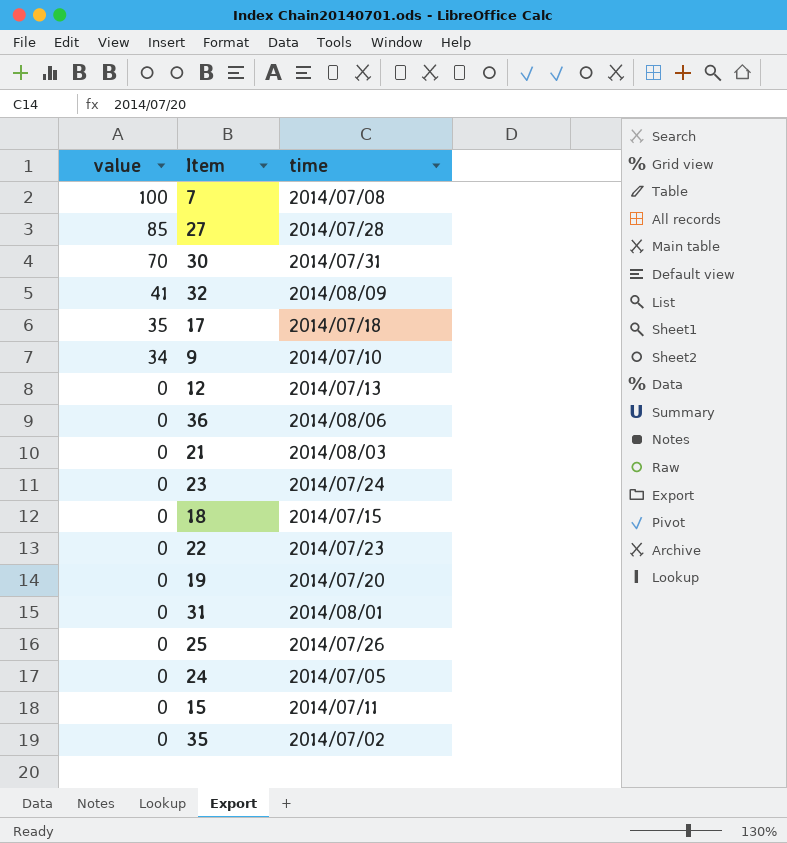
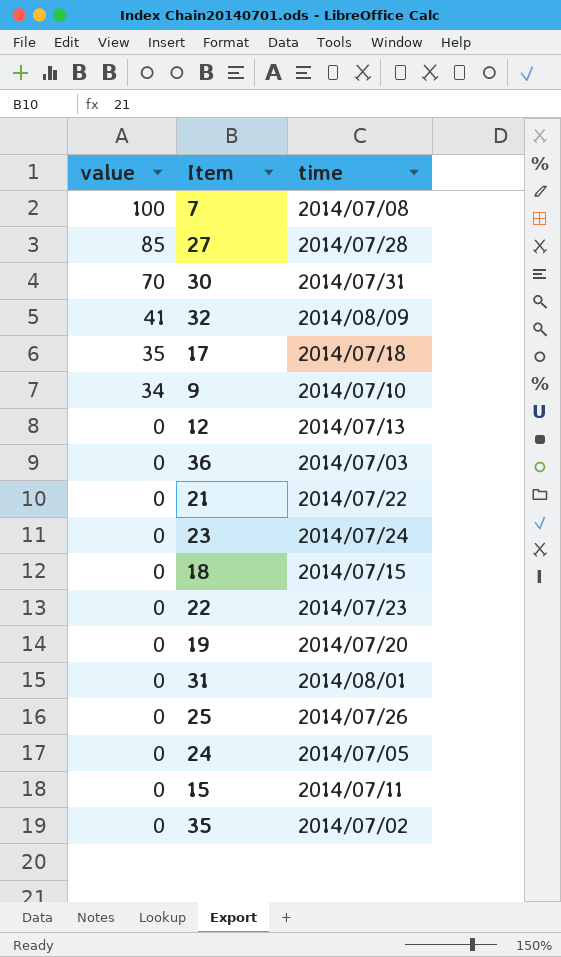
36 | time: 2014/08/06 -> 2014/07/03
21 | time: 2014/08/03 -> 2014/07/22

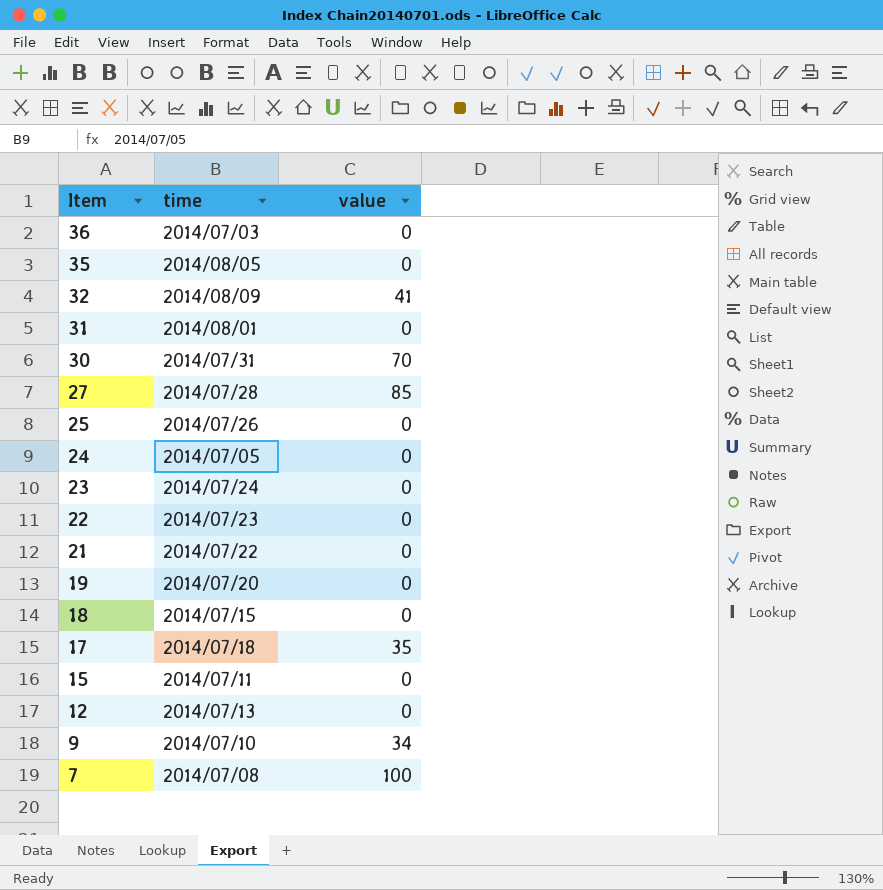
row order: value descending -> Item descending
column value | position: 1 -> 3
35 | time: 2014/07/02 -> 2014/08/05

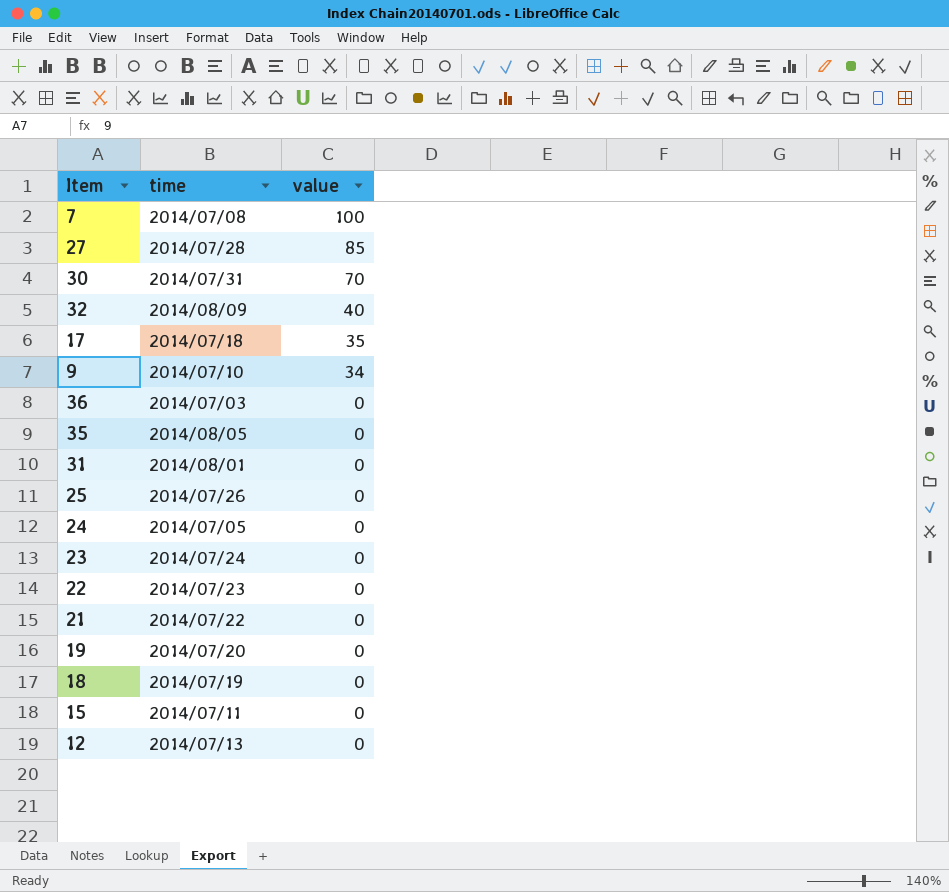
row order: Item descending -> value descending
32 | value: 41 -> 40
18 | time: 2014/07/15 -> 2014/07/19

